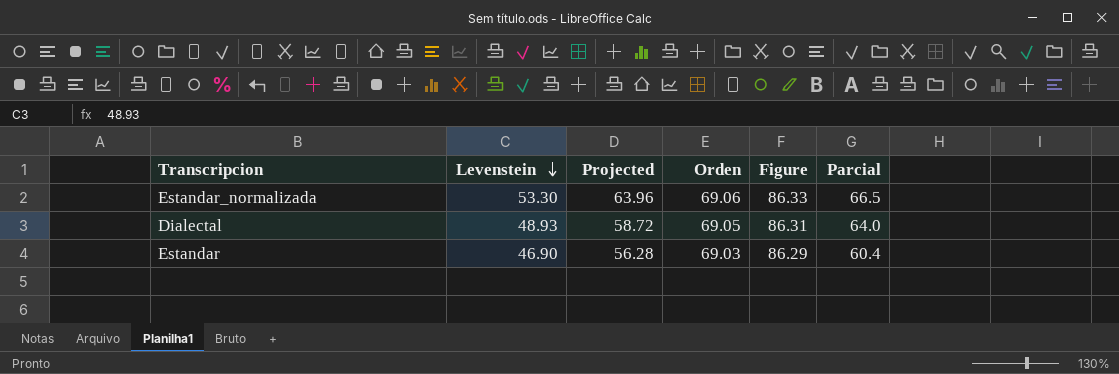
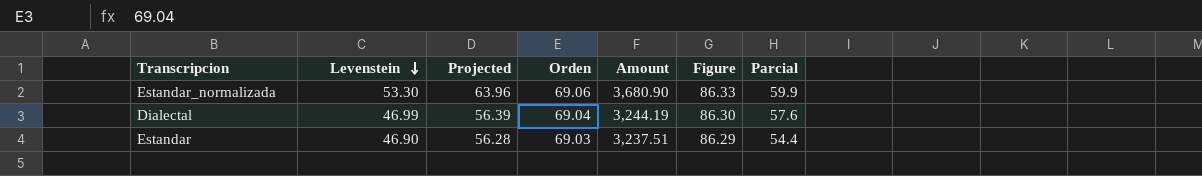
column Amount | formula: none -> [Levenstein] * [Orden]
Estandar_normalizada | Parcial: 66.5 -> 59.9
Dialectal | Levenstein: 48.93 -> 46.99
Dialectal | Projected: 58.72 -> 56.39
Dialectal | Orden: 69.05 -> 69.04
Dialectal | Figure: 86.31 -> 86.30
Dialectal | Parcial: 64.0 -> 57.6
Estandar | Parcial: 60.4 -> 54.4

